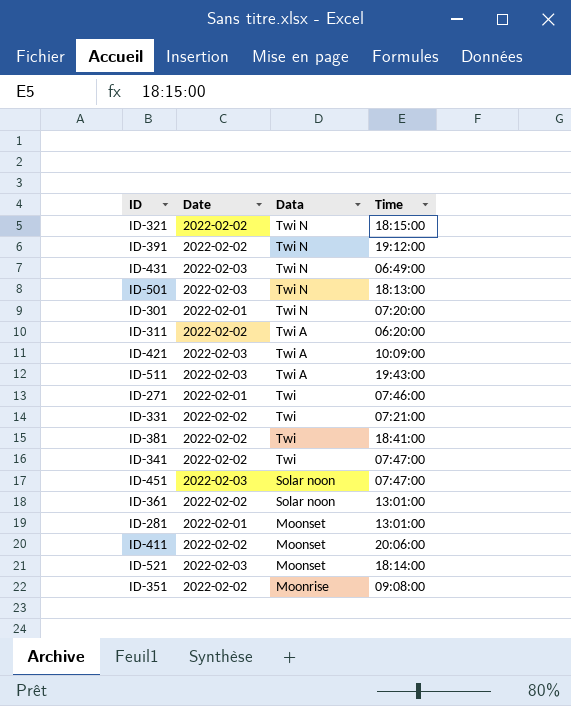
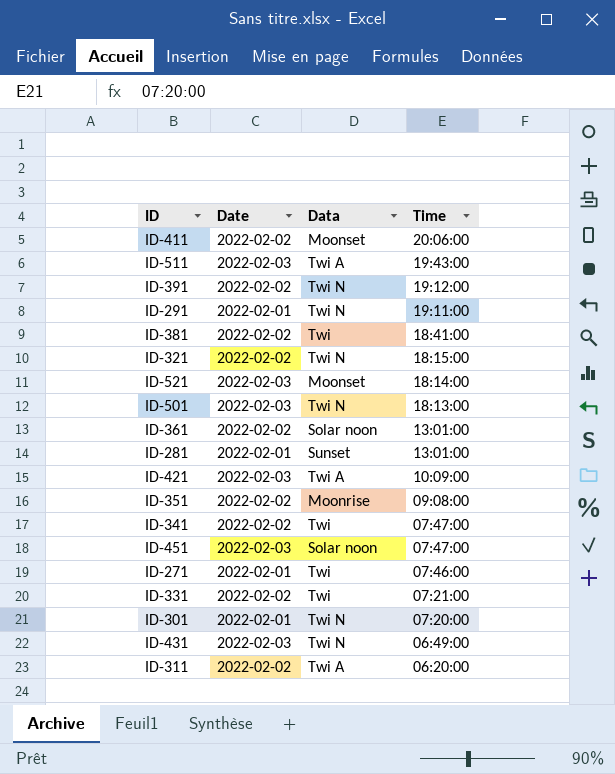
row order: Data descending -> Time descending
row ID-291: none -> 2022-02-01 | Twi N | 19:11:00
ID-281 | Data: Moonset -> Sunset

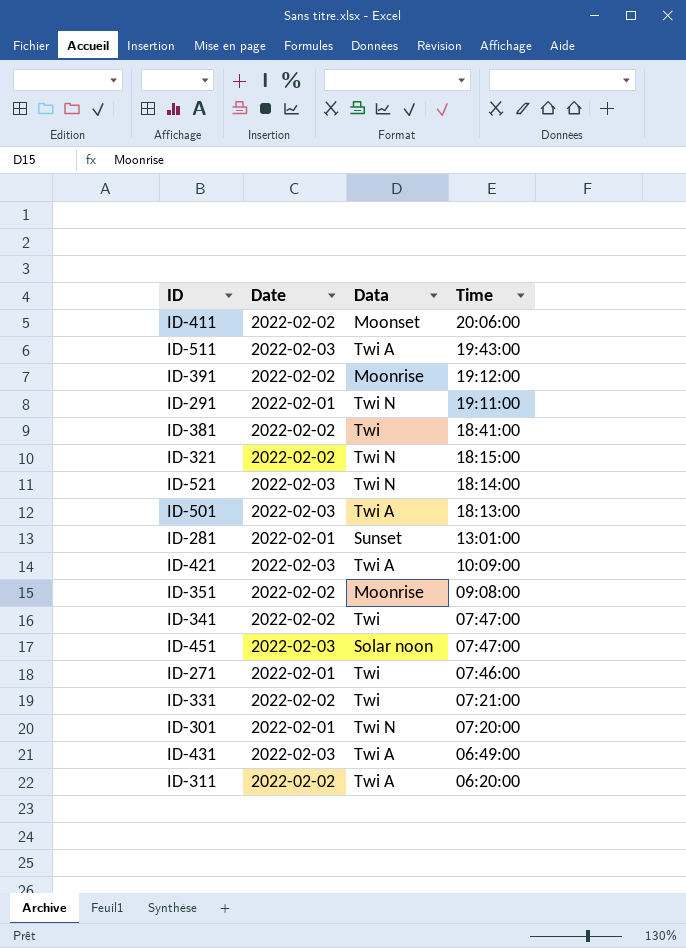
row ID-361: 2022-02-02 | Solar noon | 13:01:00 -> none
ID-391 | Data: Twi N -> Moonrise
ID-521 | Data: Moonset -> Twi N
ID-501 | Data: Twi N -> Twi A
ID-431 | Data: Twi N -> Twi A

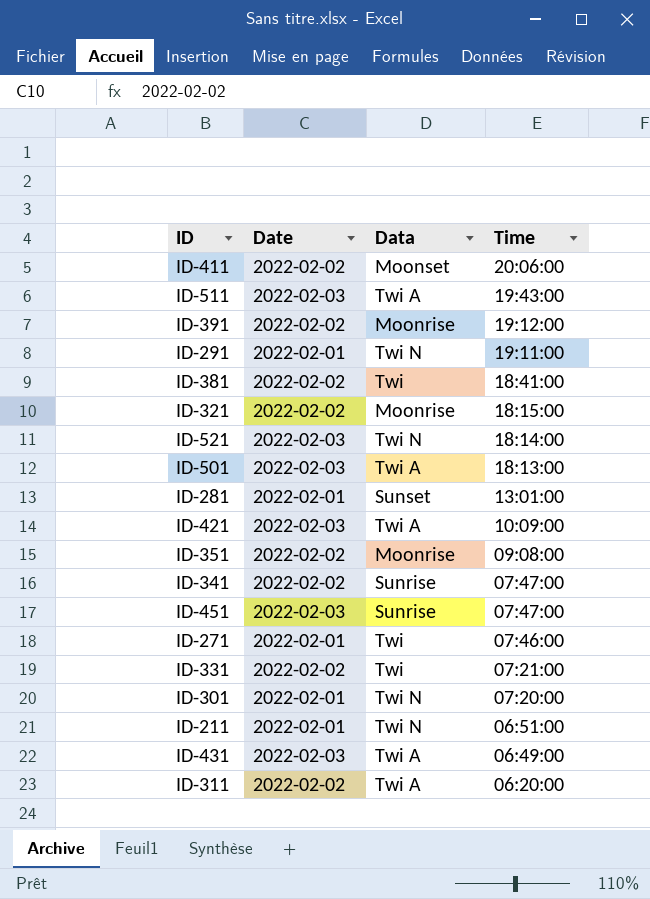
ID-321 | Data: Twi N -> Moonrise
ID-341 | Data: Twi -> Sunrise
ID-451 | Data: Solar noon -> Sunrise
row ID-211: none -> 2022-02-01 | Twi N | 06:51:00

